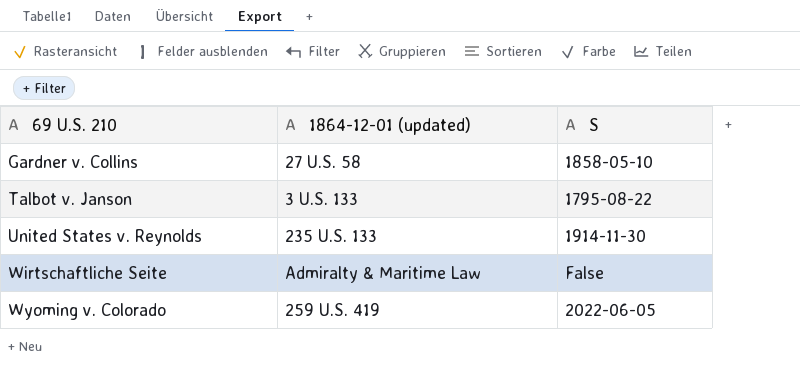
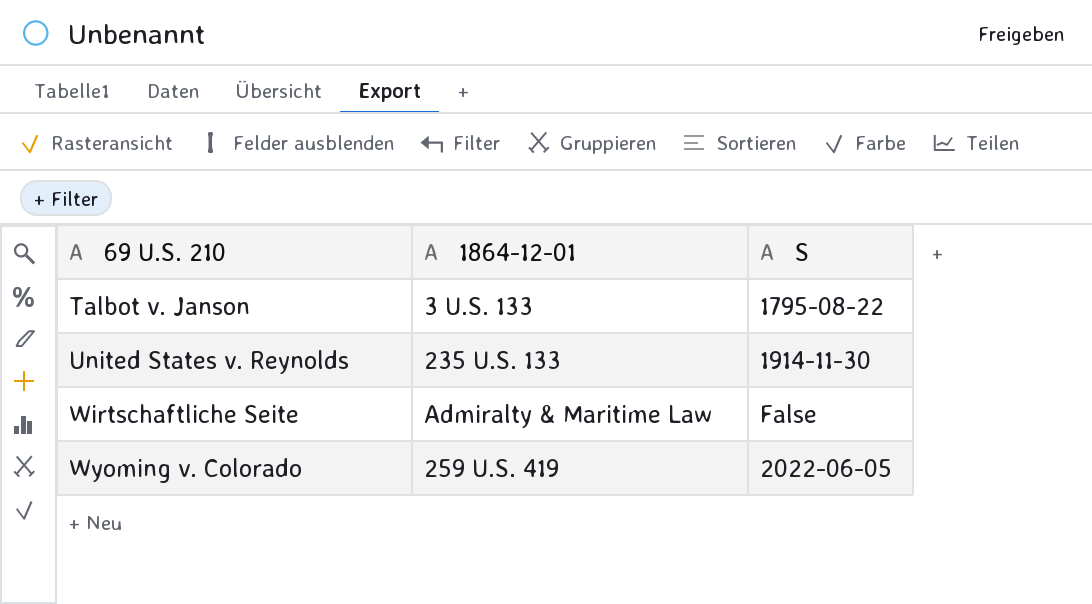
column name: 1864-12-01 (updated) -> 1864-12-01
row Gardner v. Collins: 27 U.S. 58 | 1858-05-10 -> none

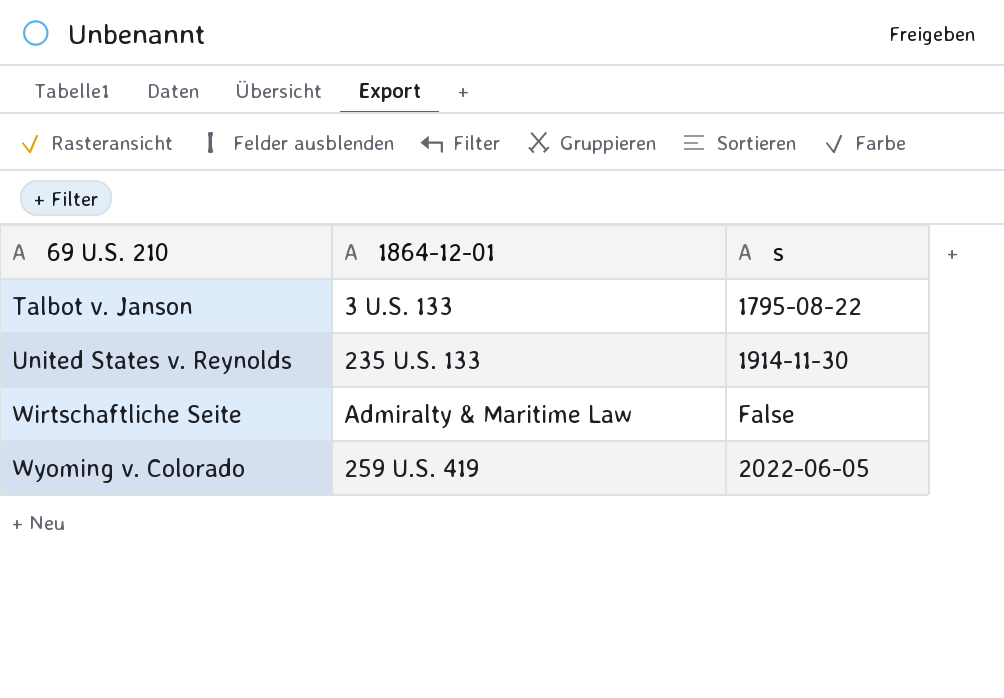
column name: S -> s

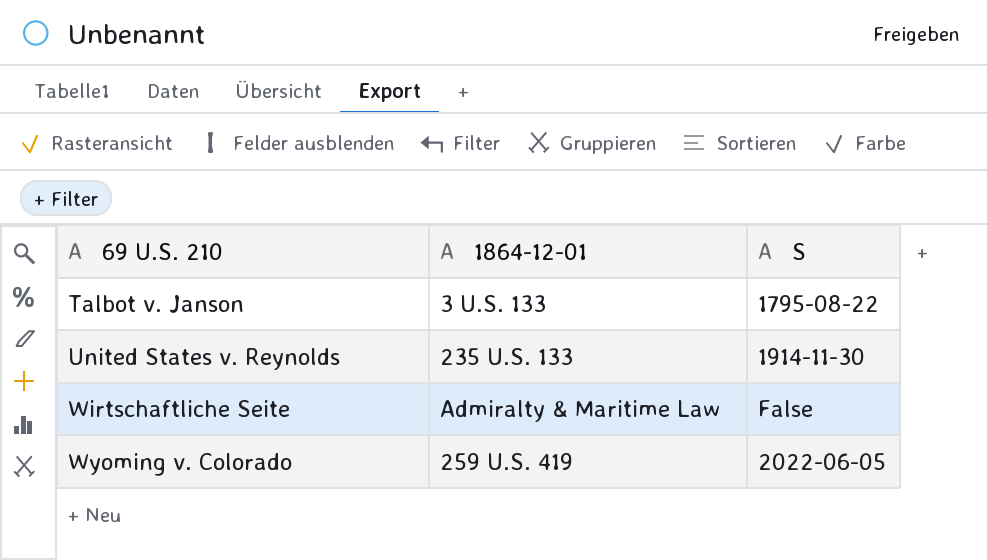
column name: s -> S

